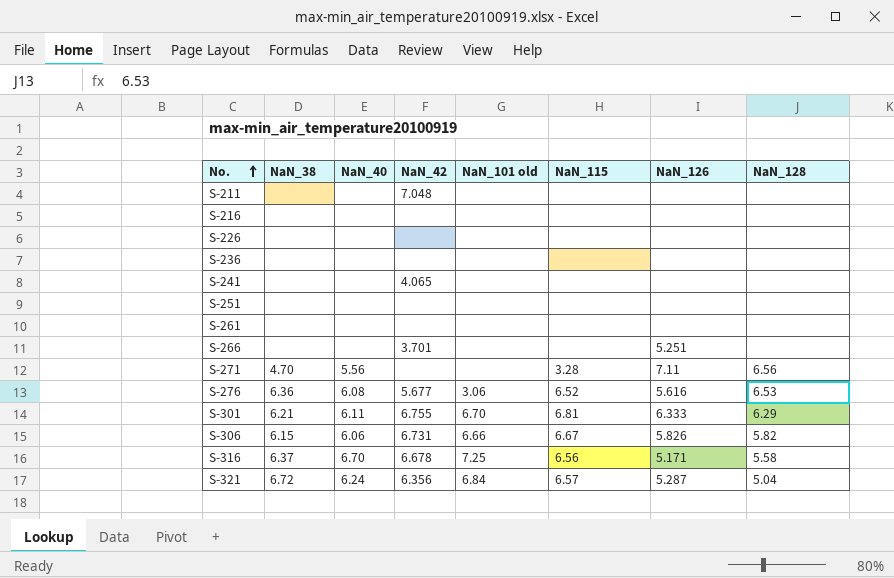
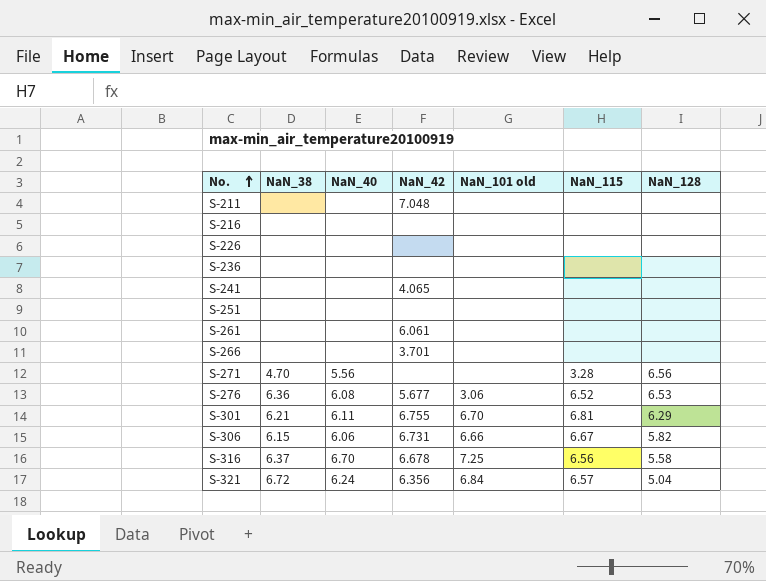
column NaN_126 | position: 7 -> none
S-261 | NaN_42: none -> 6.061

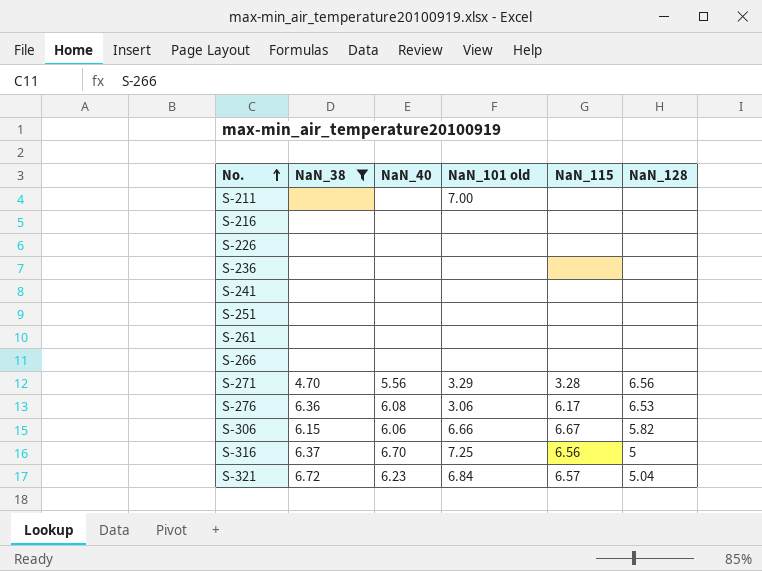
filter: none -> NaN_38 != 6.21
column NaN_42 | position: 4 -> none
S-211 | NaN_101 old: none -> 7.00
S-271 | NaN_101 old: none -> 3.29
S-276 | NaN_115: 6.52 -> 6.17
S-316 | NaN_128: 5.58 -> 5
S-321 | NaN_40: 6.24 -> 6.23

